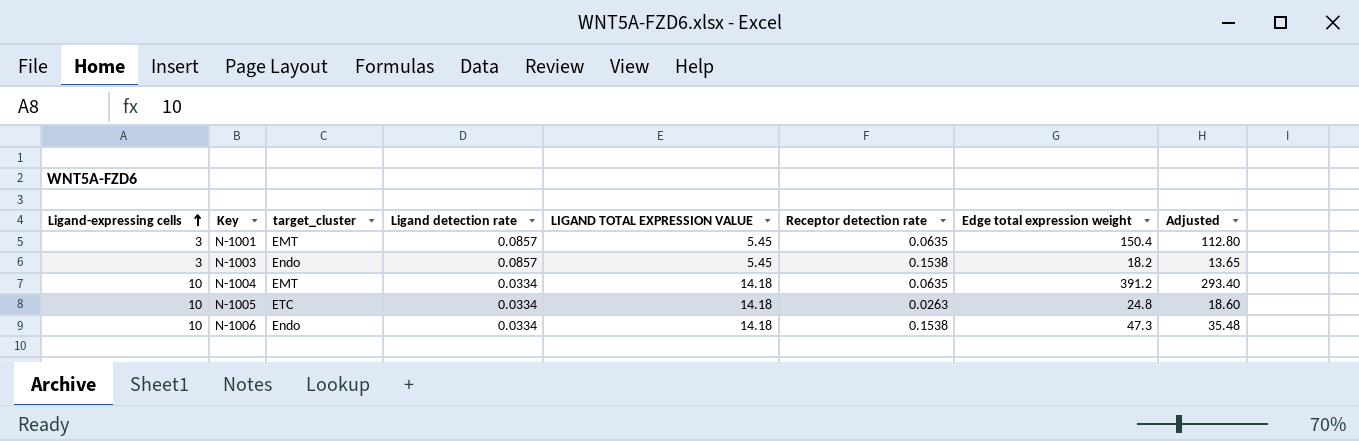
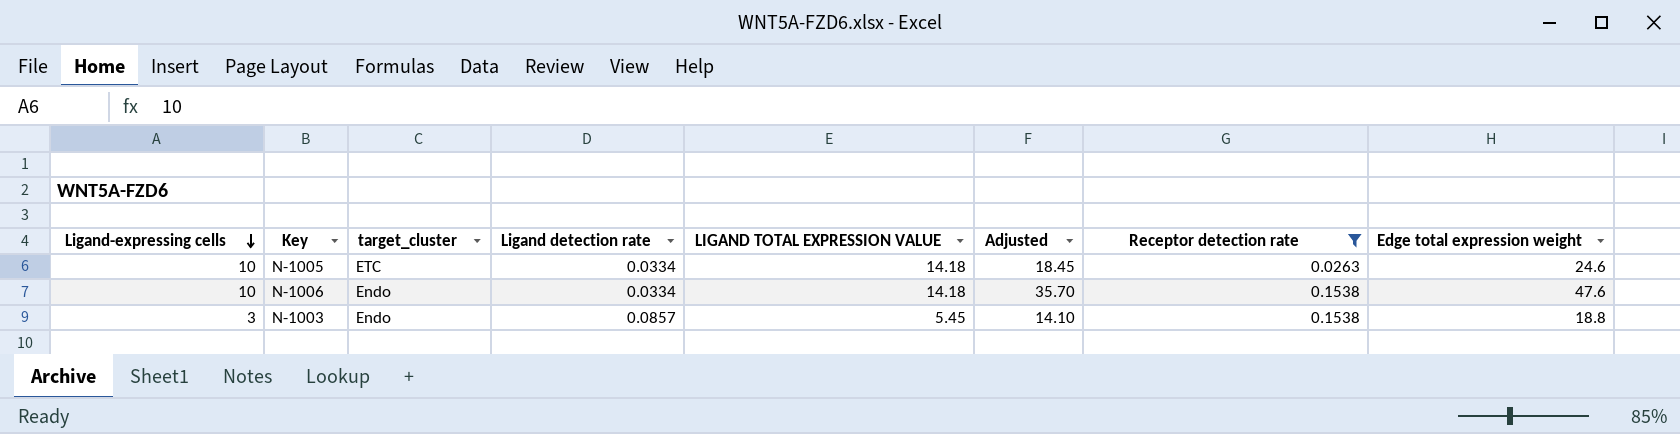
filter: none -> Receptor detection rate != 0.0635
row order: Ligand-expressing cells ascending -> Ligand-expressing cells descending
column Adjusted | position: 8 -> 6
N-1005 | Adjusted: 18.60 -> 18.45
N-1005 | Edge total expression weight: 24.8 -> 24.6
N-1006 | Adjusted: 35.48 -> 35.70
N-1006 | Edge total expression weight: 47.3 -> 47.6
N-1003 | Adjusted: 13.65 -> 14.10
N-1003 | Edge total expression weight: 18.2 -> 18.8

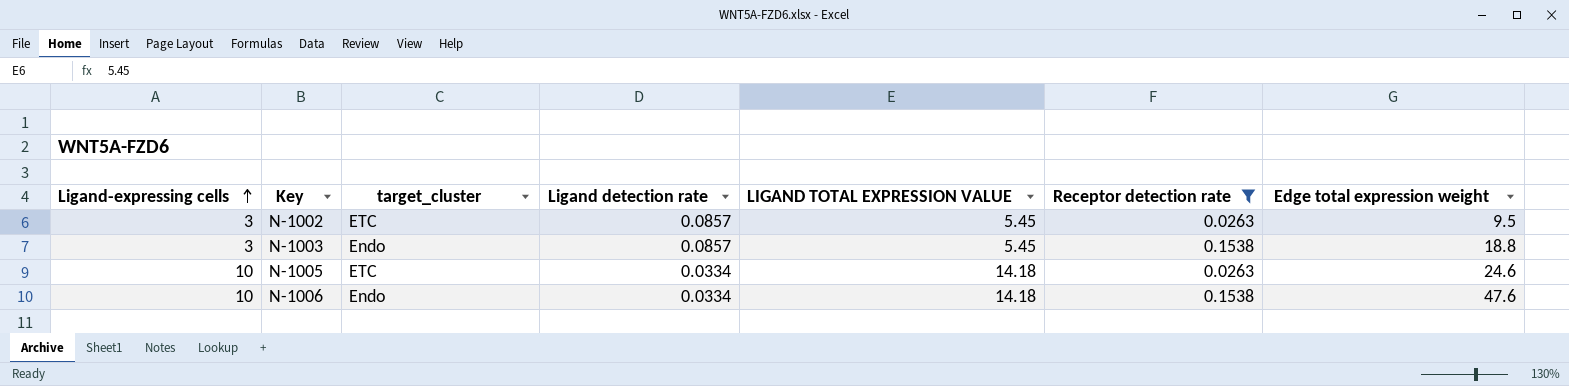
row order: Ligand-expressing cells descending -> Ligand-expressing cells ascending
column Adjusted | formula: [Edge total expression weight] * 0.75 -> none
row N-1002: none -> 3 | ETC | 0.0857 | 5.45 | 0.0263 | 9.5

